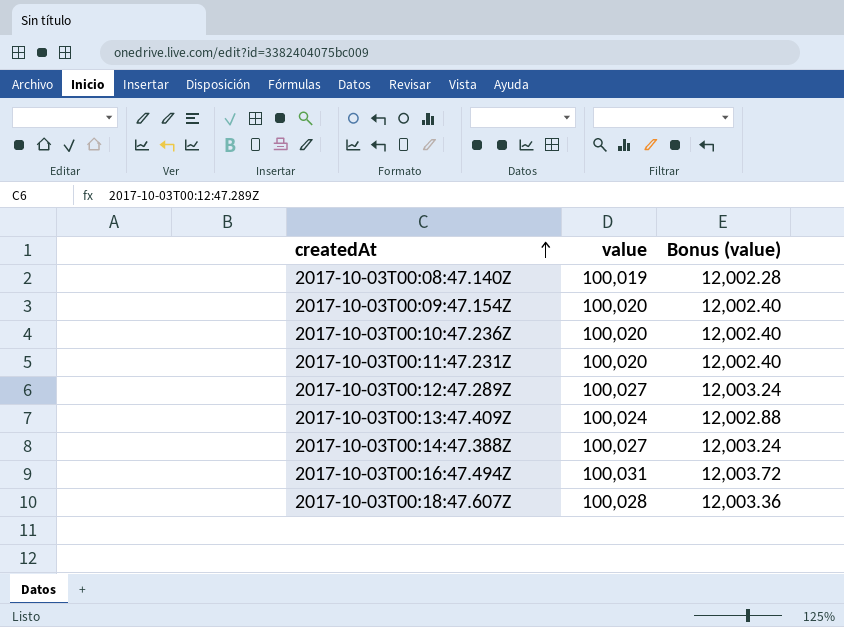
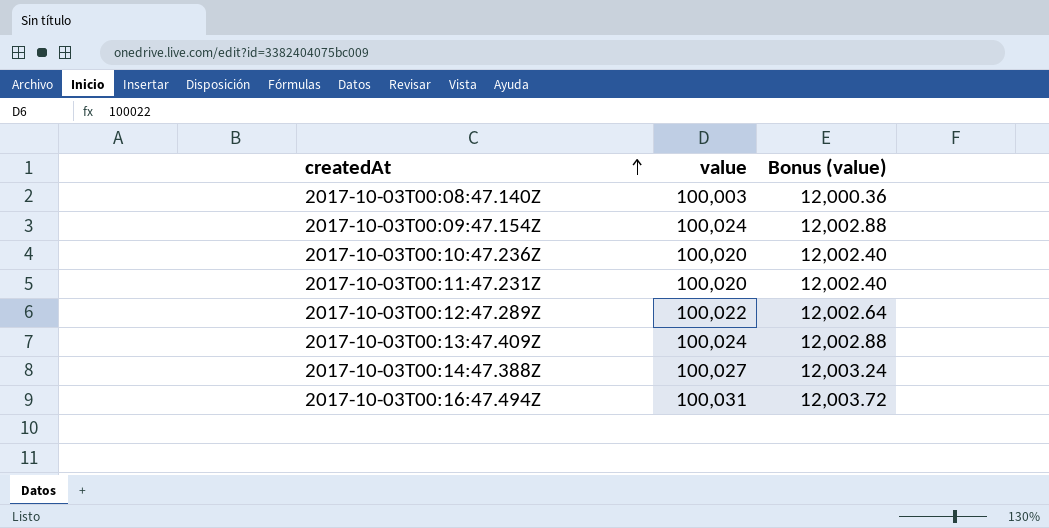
row 2017-10-03T00:18:47.607Z: 100,028 | 12,003.36 -> none
2017-10-03T00:08:47.140Z | value: 100,019 -> 100,003
2017-10-03T00:08:47.140Z | Bonus (value): 12,002.28 -> 12,000.36
2017-10-03T00:09:47.154Z | value: 100,020 -> 100,024
2017-10-03T00:09:47.154Z | Bonus (value): 12,002.40 -> 12,002.88
2017-10-03T00:12:47.289Z | value: 100,027 -> 100,022
2017-10-03T00:12:47.289Z | Bonus (value): 12,003.24 -> 12,002.64

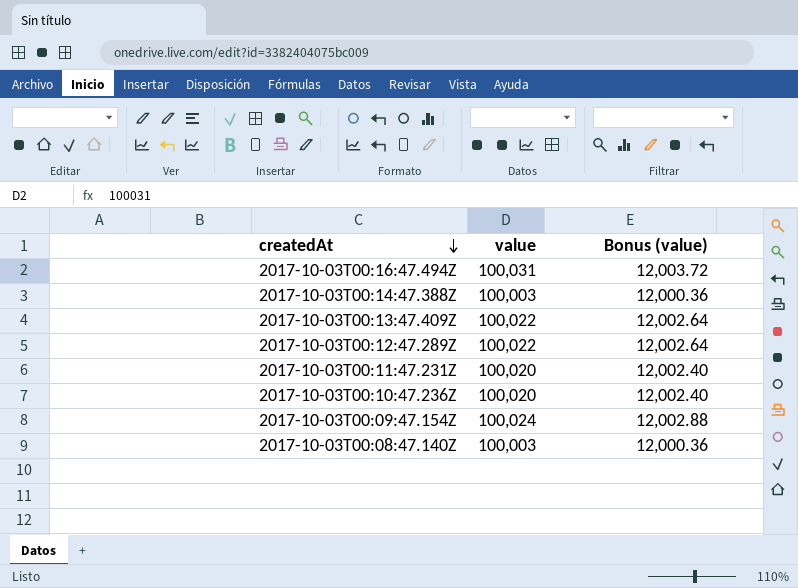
row order: createdAt ascending -> createdAt descending
2017-10-03T00:14:47.388Z | value: 100,027 -> 100,003
2017-10-03T00:14:47.388Z | Bonus (value): 12,003.24 -> 12,000.36
2017-10-03T00:13:47.409Z | value: 100,024 -> 100,022
2017-10-03T00:13:47.409Z | Bonus (value): 12,002.88 -> 12,002.64

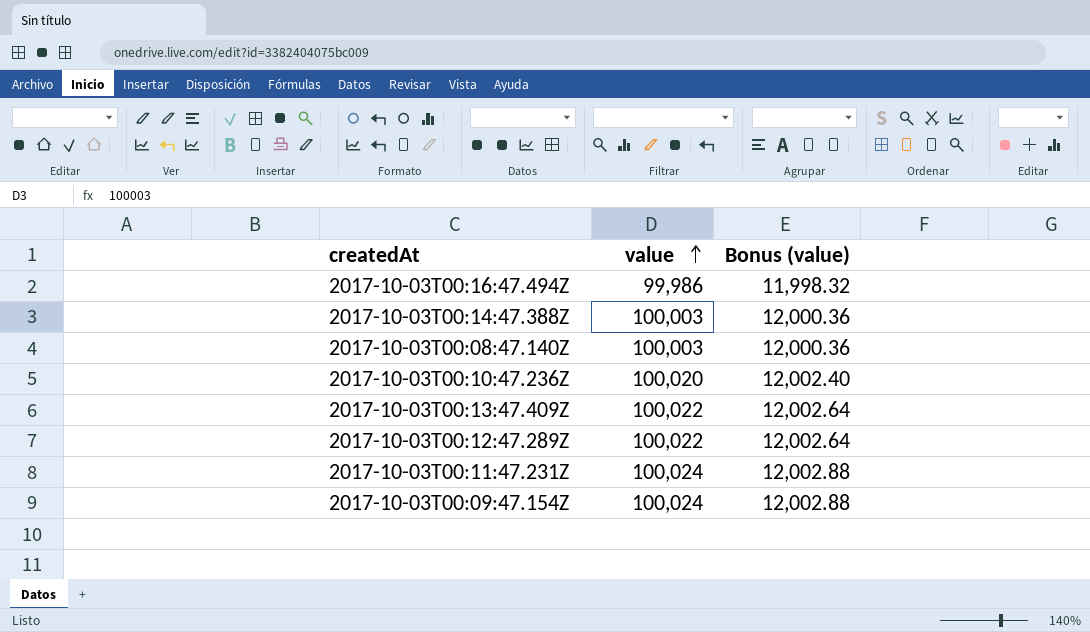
row order: createdAt descending -> value ascending
2017-10-03T00:16:47.494Z | value: 100,031 -> 99,986
2017-10-03T00:16:47.494Z | Bonus (value): 12,003.72 -> 11,998.32
2017-10-03T00:11:47.231Z | value: 100,020 -> 100,024
2017-10-03T00:11:47.231Z | Bonus (value): 12,002.40 -> 12,002.88

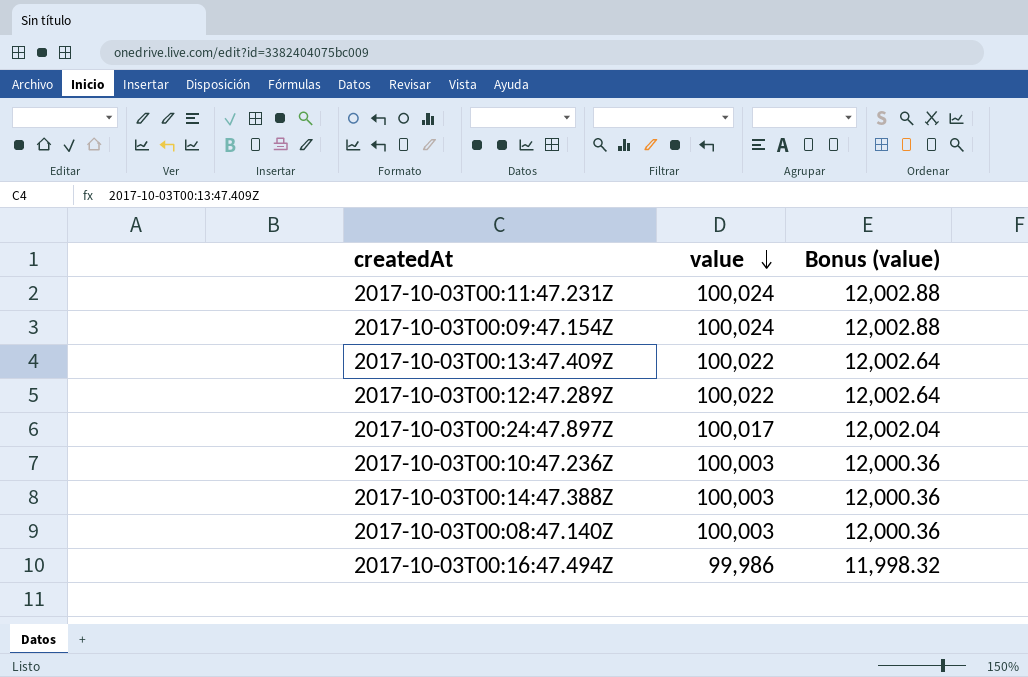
row order: value ascending -> value descending
row 2017-10-03T00:24:47.897Z: none -> 100,017 | 12,002.04
2017-10-03T00:10:47.236Z | value: 100,020 -> 100,003
2017-10-03T00:10:47.236Z | Bonus (value): 12,002.40 -> 12,000.36

